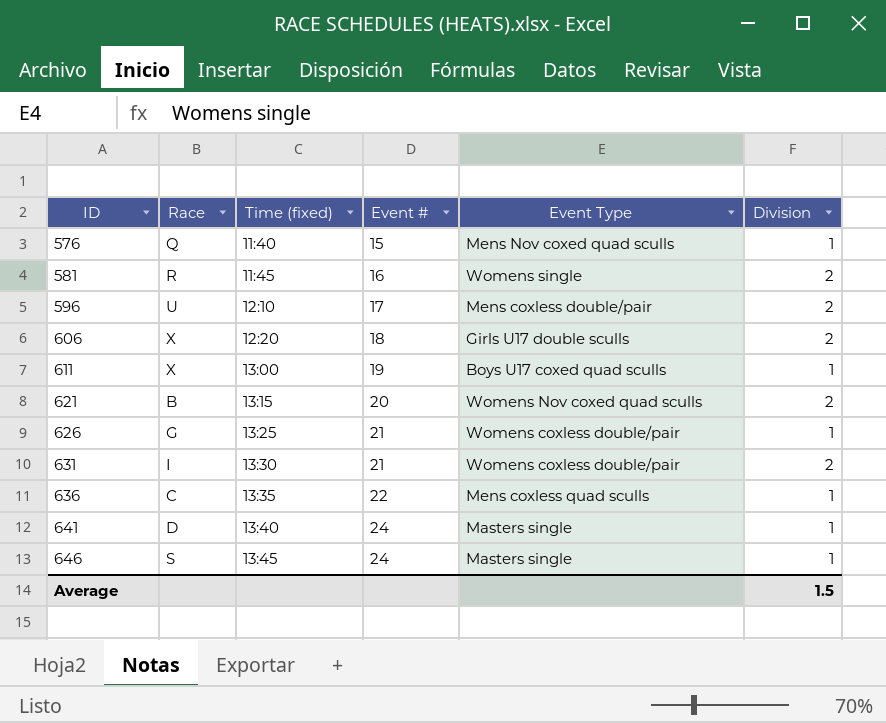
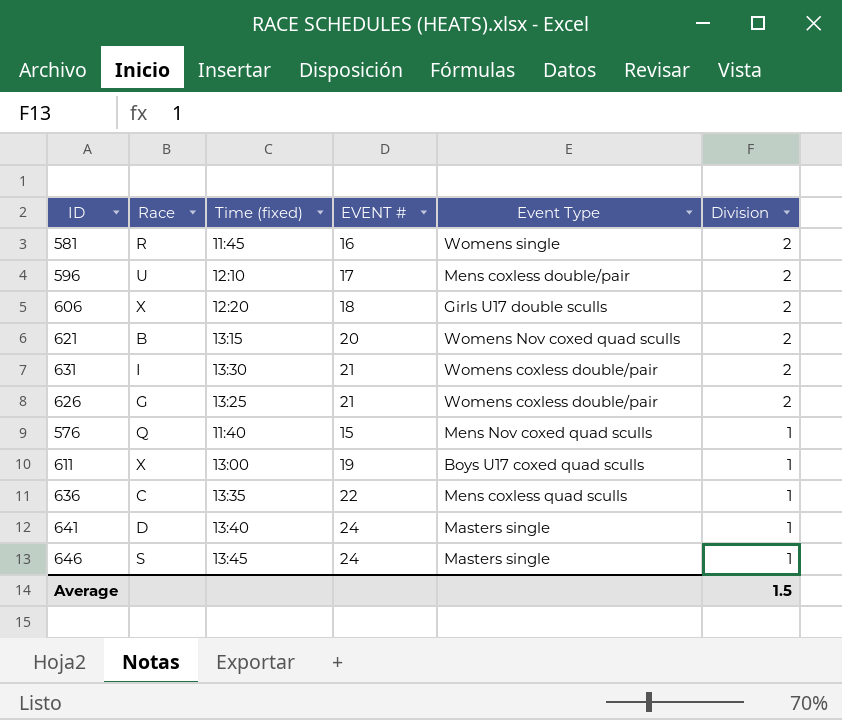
row order: ID ascending -> Division descending
column name: Event # -> EVENT #
626 | Division: 1 -> 2

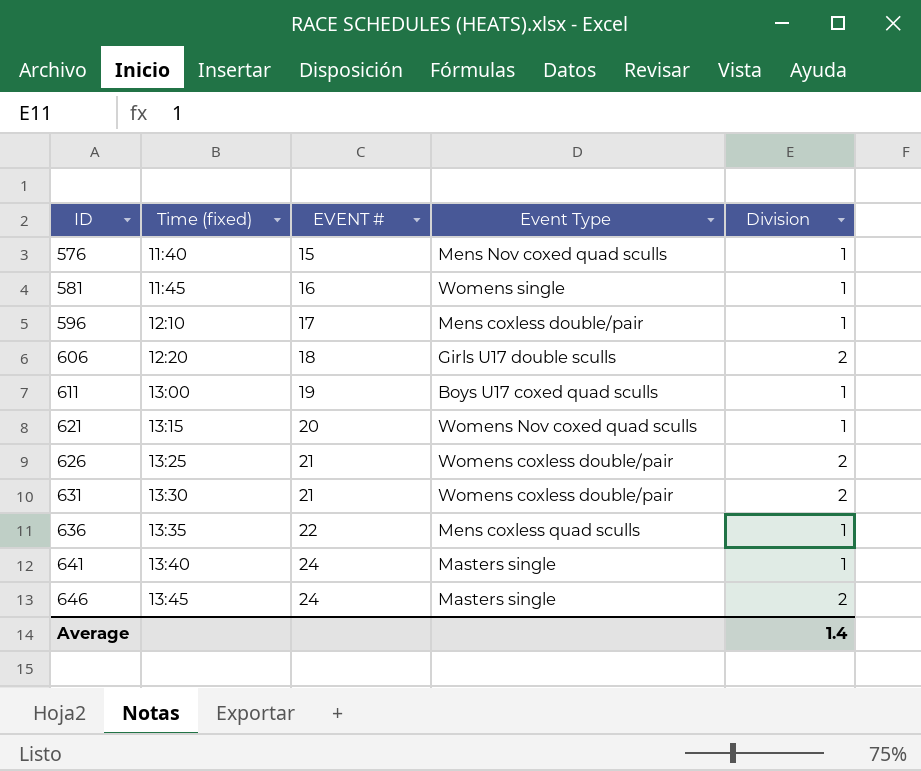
row order: Division descending -> ID ascending
column Race | position: 2 -> none
581 | Division: 2 -> 1
596 | Division: 2 -> 1
621 | Division: 2 -> 1
646 | Division: 1 -> 2
Average | Division: 1.5 -> 1.4

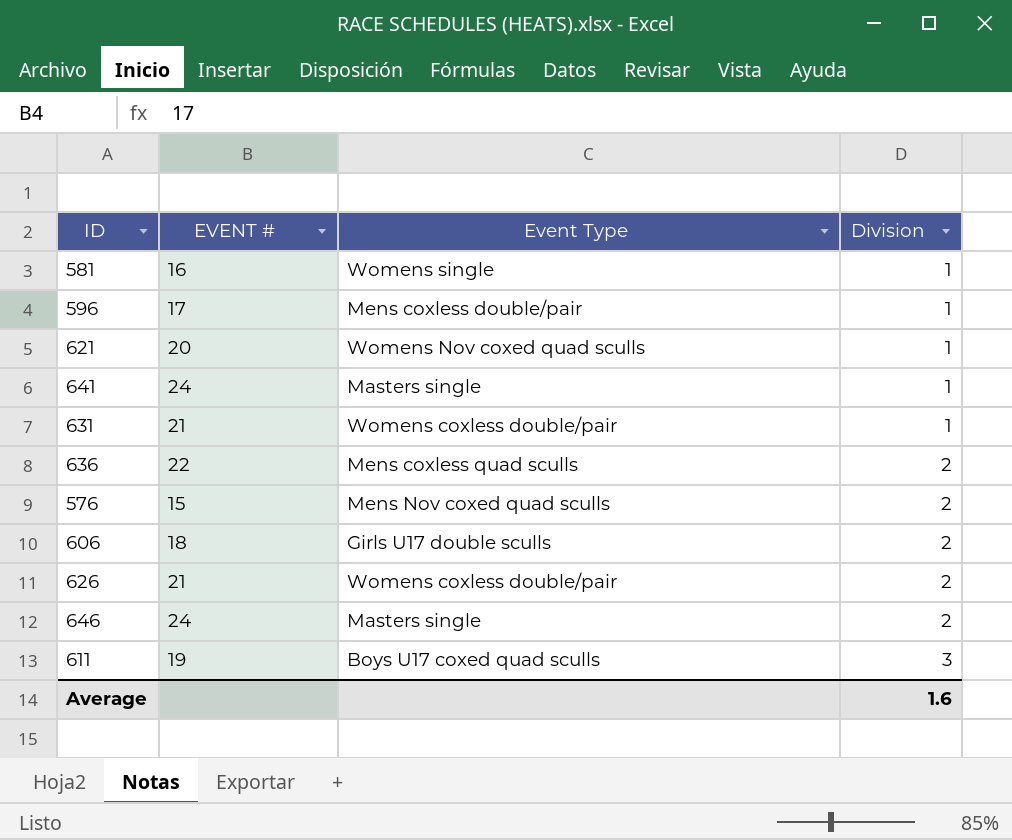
row order: ID ascending -> Division ascending
column Time (fixed) | position: 2 -> none
631 | Division: 2 -> 1
636 | Division: 1 -> 2
576 | Division: 1 -> 2
611 | Division: 1 -> 3
Average | Division: 1.4 -> 1.6

